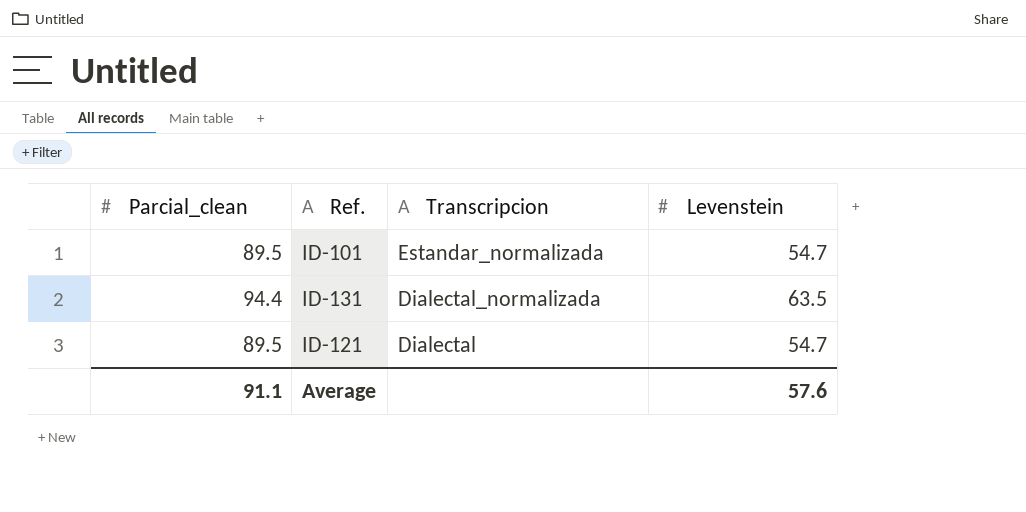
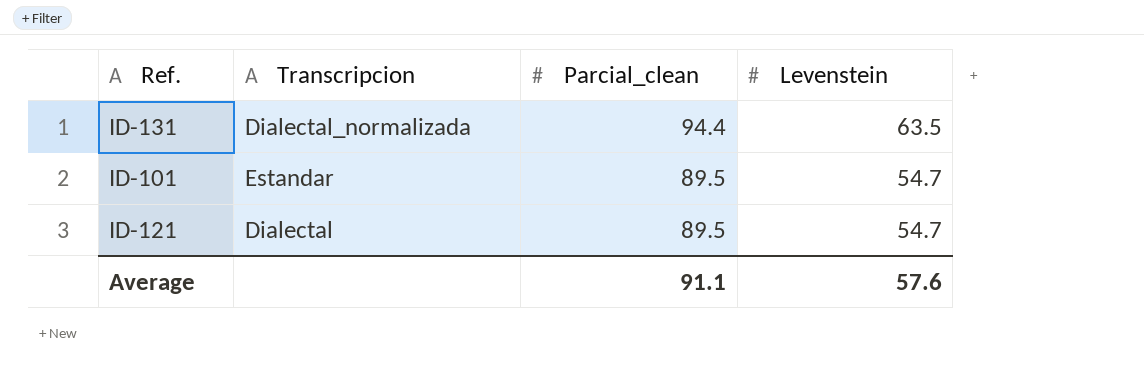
row order: Transcripcion descending -> Parcial_clean descending
column Parcial_clean | position: 1 -> 3
ID-101 | Transcripcion: Estandar_normalizada -> Estandar

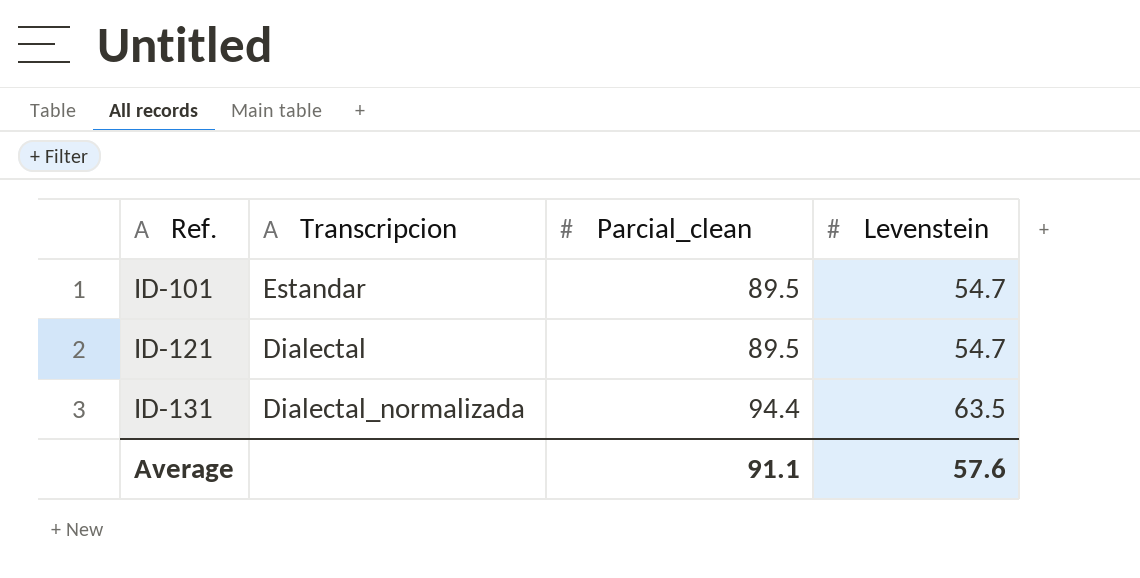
row order: Parcial_clean descending -> Ref. ascending

